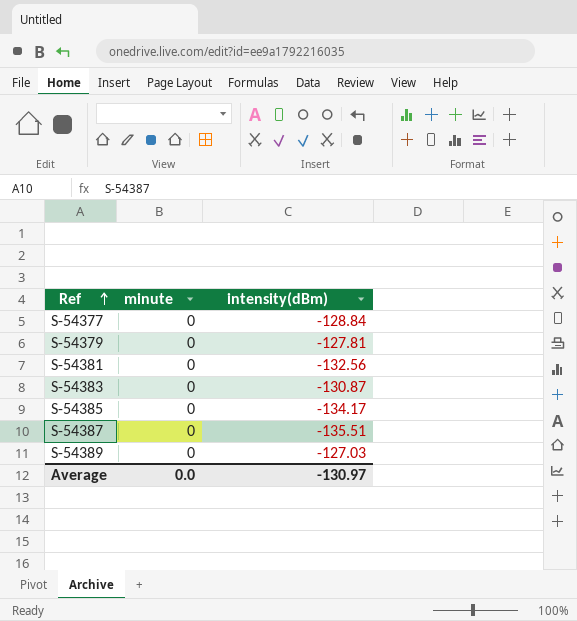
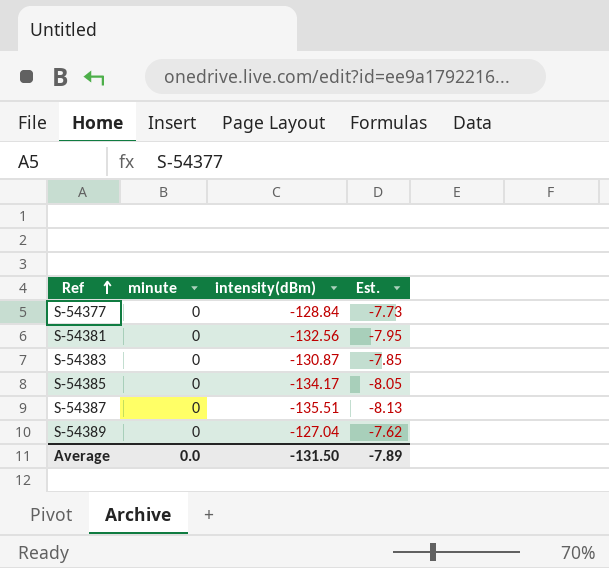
column Est. | formula: none -> [intensity(dBm)] * 0.06
row S-54379: 0 | -127.81 -> none
S-54389 | intensity(dBm): -127.03 -> -127.04
Average | intensity(dBm): -130.97 -> -131.50

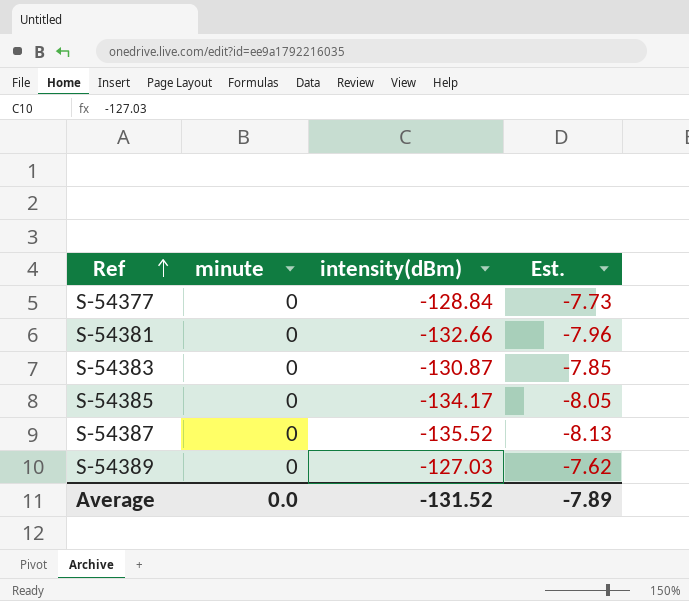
S-54381 | intensity(dBm): -132.56 -> -132.66
S-54381 | Est.: -7.95 -> -7.96
S-54387 | intensity(dBm): -135.51 -> -135.52
S-54389 | intensity(dBm): -127.04 -> -127.03
Average | intensity(dBm): -131.50 -> -131.52

